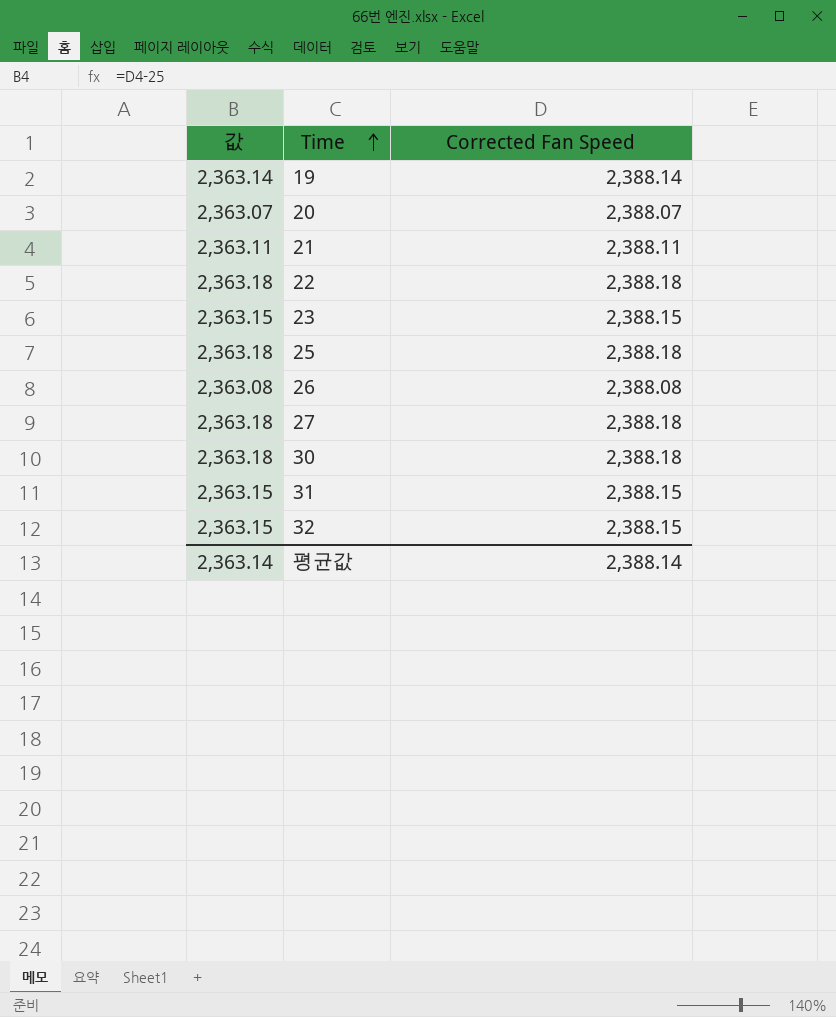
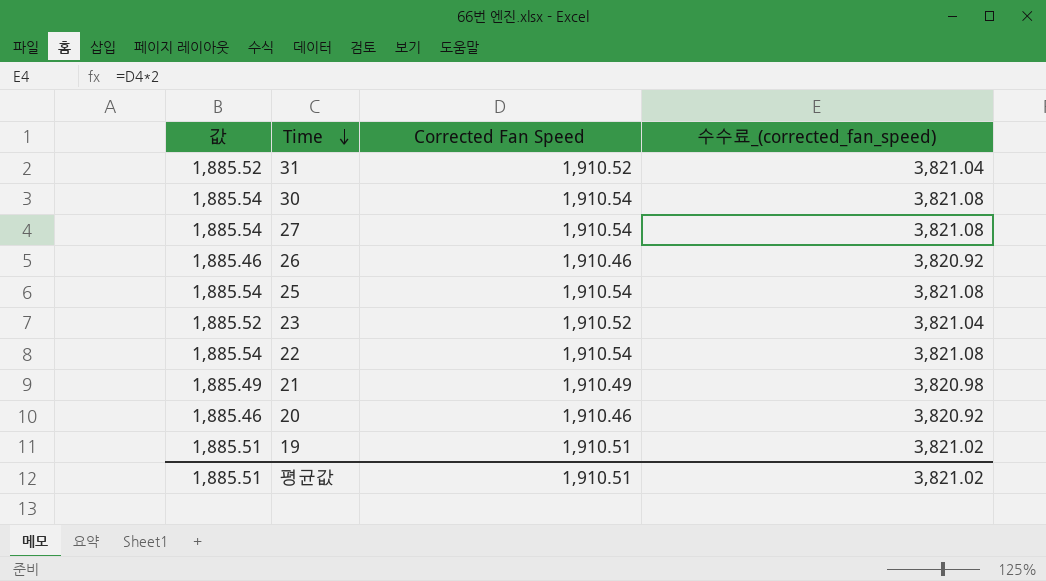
row order: Time ascending -> Time descending
column 수수료_(corrected_fan_speed) | formula: none -> [Corrected Fan Speed] * 2
row 32: 2,363.15 | 2,388.15 -> none
31 | 값: 2,363.15 -> 1,885.52
31 | Corrected Fan Speed: 2,388.15 -> 1,910.52
30 | 값: 2,363.18 -> 1,885.54
30 | Corrected Fan Speed: 2,388.18 -> 1,910.54
27 | 값: 2,363.18 -> 1,885.54
27 | Corrected Fan Speed: 2,388.18 -> 1,910.54
26 | 값: 2,363.08 -> 1,885.46
26 | Corrected Fan Speed: 2,388.08 -> 1,910.46
25 | 값: 2,363.18 -> 1,885.54
25 | Corrected Fan Speed: 2,388.18 -> 1,910.54
23 | 값: 2,363.15 -> 1,885.52
23 | Corrected Fan Speed: 2,388.15 -> 1,910.52
22 | 값: 2,363.18 -> 1,885.54
22 | Corrected Fan Speed: 2,388.18 -> 1,910.54
21 | 값: 2,363.11 -> 1,885.49
21 | Corrected Fan Speed: 2,388.11 -> 1,910.49
20 | 값: 2,363.07 -> 1,885.46
20 | Corrected Fan Speed: 2,388.07 -> 1,910.46
19 | 값: 2,363.14 -> 1,885.51
19 | Corrected Fan Speed: 2,388.14 -> 1,910.51
평균값 | 값: 2,363.14 -> 1,885.51
평균값 | Corrected Fan Speed: 2,388.14 -> 1,910.51

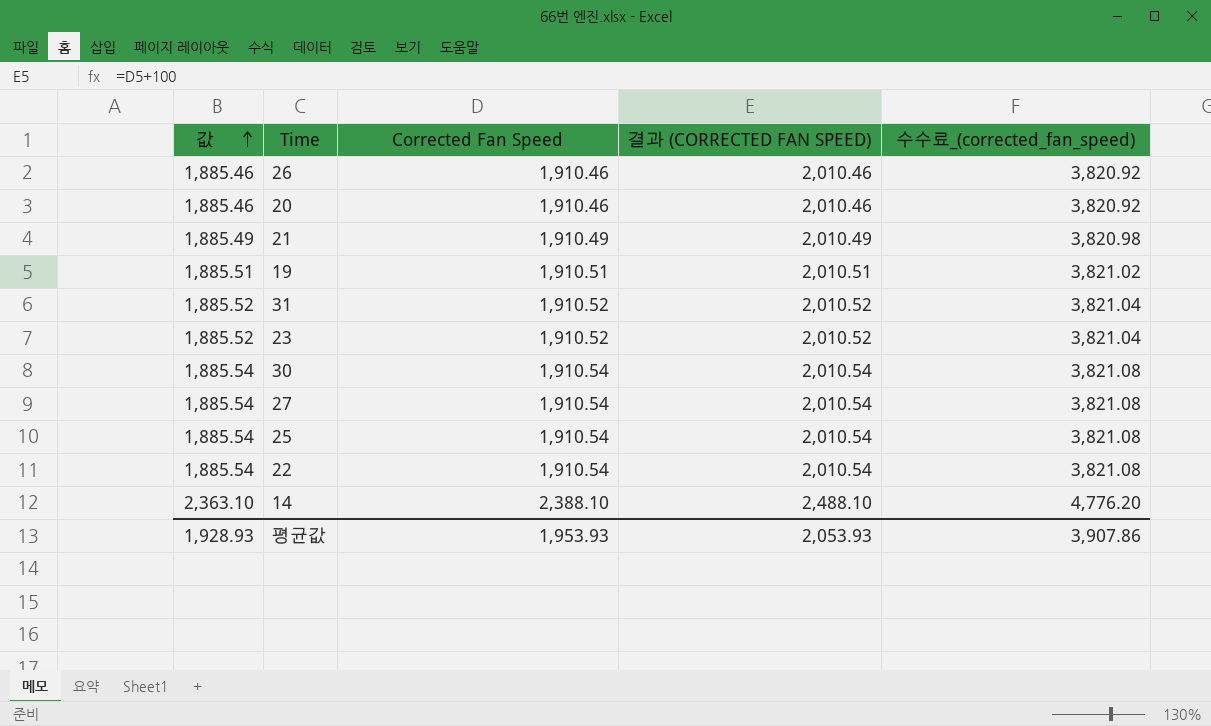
row order: Time descending -> 값 ascending
column 결과 (CORRECTED FAN SPEED) | formula: none -> [Corrected Fan Speed] + 100
row 14: none -> 2,363.10 | 2,388.10 | 2,488.10 | 4,776.20
평균값 | 값: 1,885.51 -> 1,928.93
평균값 | Corrected Fan Speed: 1,910.51 -> 1,953.93
평균값 | 수수료_(corrected_fan_speed): 3,821.02 -> 3,907.86

